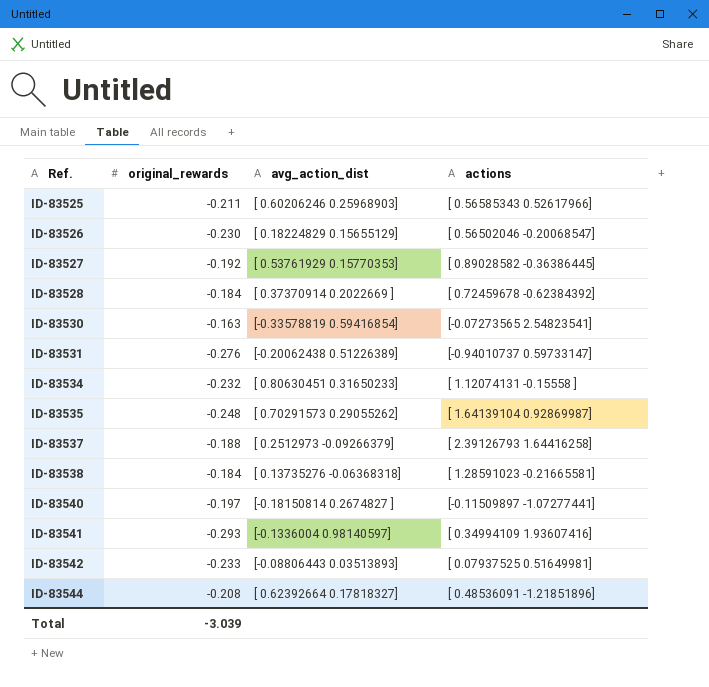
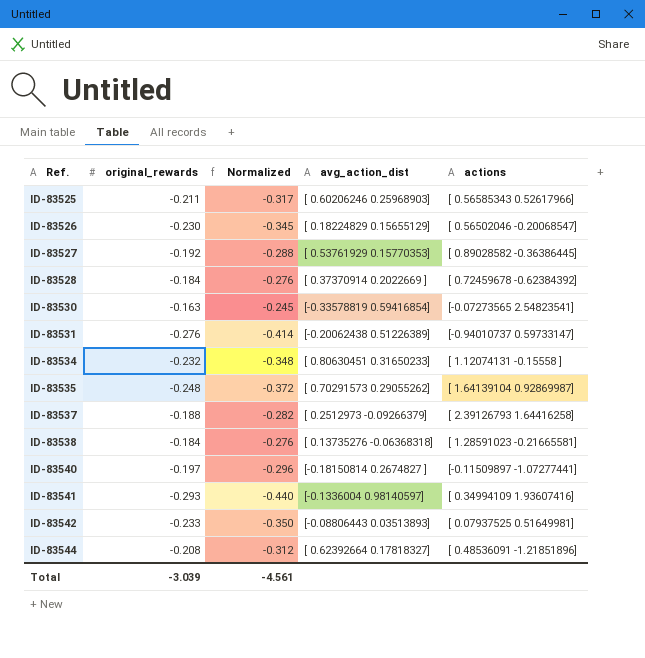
column Normalized | formula: none -> [original_rewards] * 1.5

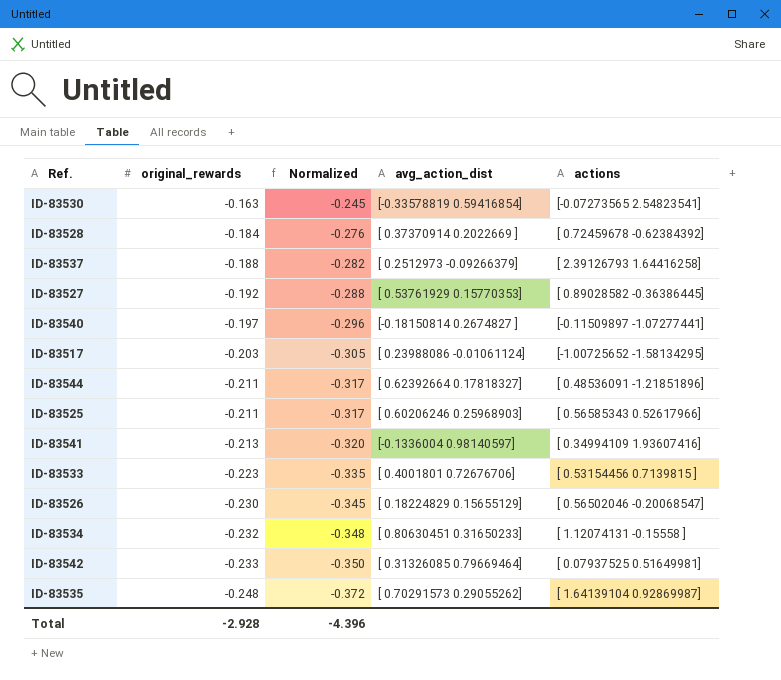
row order: Ref. ascending -> original_rewards descending
row ID-83531: -0.276 | -0.414 | [-0.20062438 0.51226389] | [-0.94010737 0.59733147] -> none
row ID-83538: -0.184 | -0.276 | [ 0.13735276 -0.06368318] | [ 1.28591023 -0.21665581] -> none
row ID-83517: none -> -0.203 | -0.305 | [ 0.23988086 -0.01061124] | [-1.00725652 -1.58134295]
ID-83544 | original_rewards: -0.208 -> -0.211
ID-83544 | Normalized: -0.312 -> -0.317
ID-83541 | original_rewards: -0.293 -> -0.213
ID-83541 | Normalized: -0.440 -> -0.320
row ID-83533: none -> -0.223 | -0.335 | [ 0.4001801 0.72676706] | [ 0.53154456 0.7139815 ]
ID-83542 | avg_action_dist: [-0.08806443 0.03513893] -> [ 0.31326085 0.79669464]
Total | original_rewards: -3.039 -> -2.928
Total | Normalized: -4.561 -> -4.396

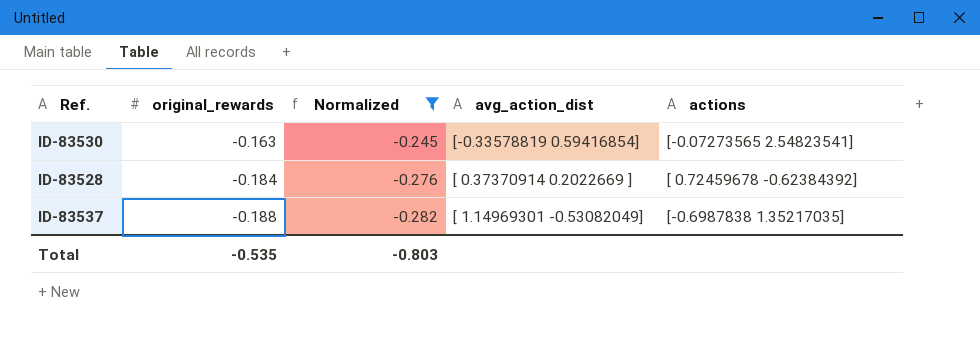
filter: none -> Normalized >= -0.282
ID-83537 | avg_action_dist: [ 0.2512973 -0.09266379] -> [ 1.14969301 -0.53082049]
ID-83537 | actions: [ 2.39126793 1.64416258] -> [-0.6987838 1.35217035]
Total | original_rewards: -2.928 -> -0.535
Total | Normalized: -4.396 -> -0.803

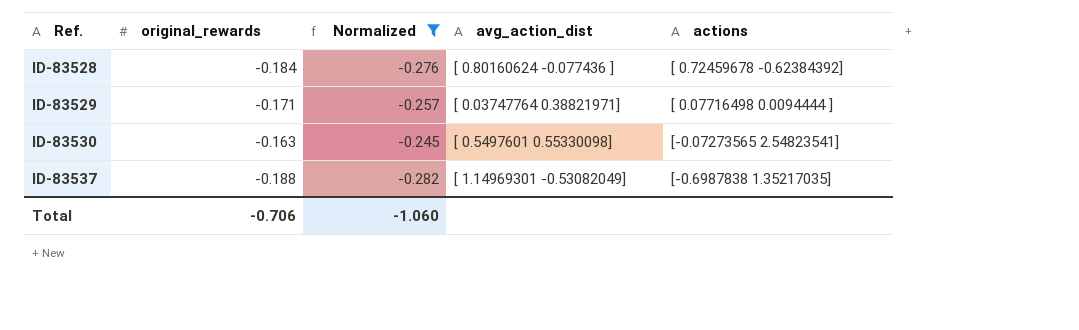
row order: original_rewards descending -> Ref. ascending
ID-83528 | avg_action_dist: [ 0.37370914 0.2022669 ] -> [ 0.80160624 -0.077436 ]
row ID-83529: none -> -0.171 | -0.257 | [ 0.03747764 0.38821971] | [ 0.07716498 0.0094444 ]
ID-83530 | avg_action_dist: [-0.33578819 0.59416854] -> [ 0.5497601 0.55330098]
Total | original_rewards: -0.535 -> -0.706
Total | Normalized: -0.803 -> -1.060

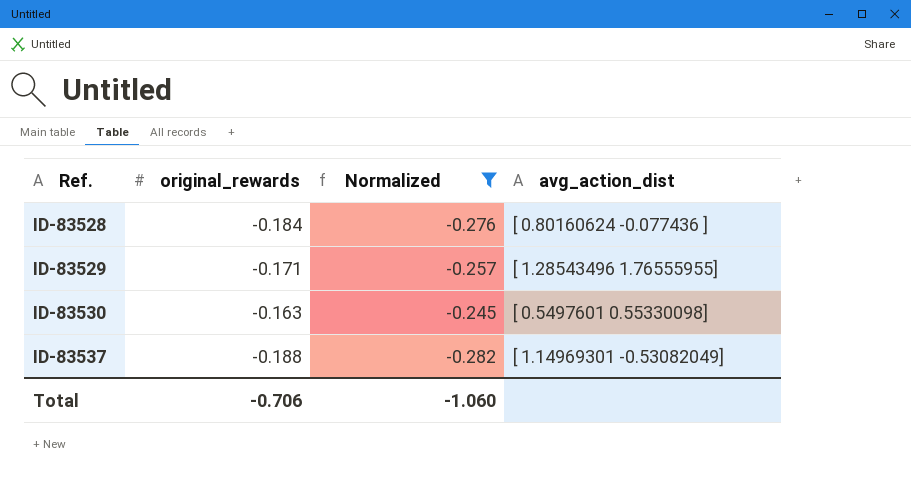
column actions | position: 5 -> none
ID-83529 | avg_action_dist: [ 0.03747764 0.38821971] -> [ 1.28543496 1.76555955]

